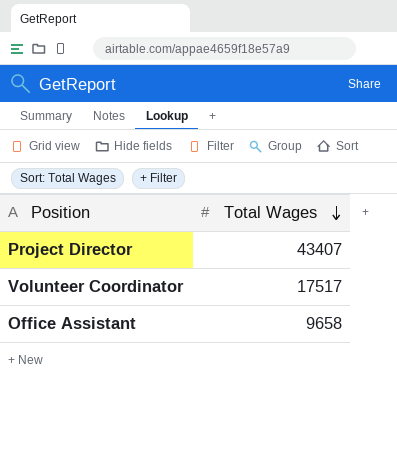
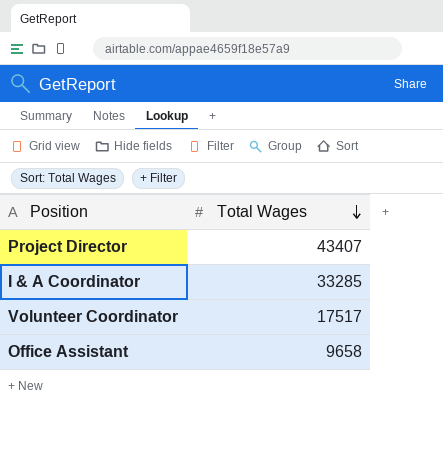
row I & A Coordinator: none -> 33285

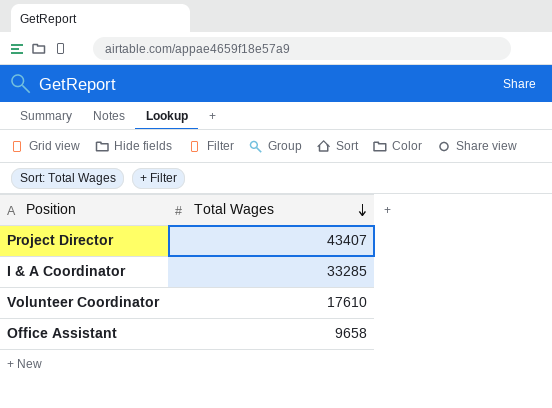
Volunteer Coordinator | Total Wages: 17517 -> 17610

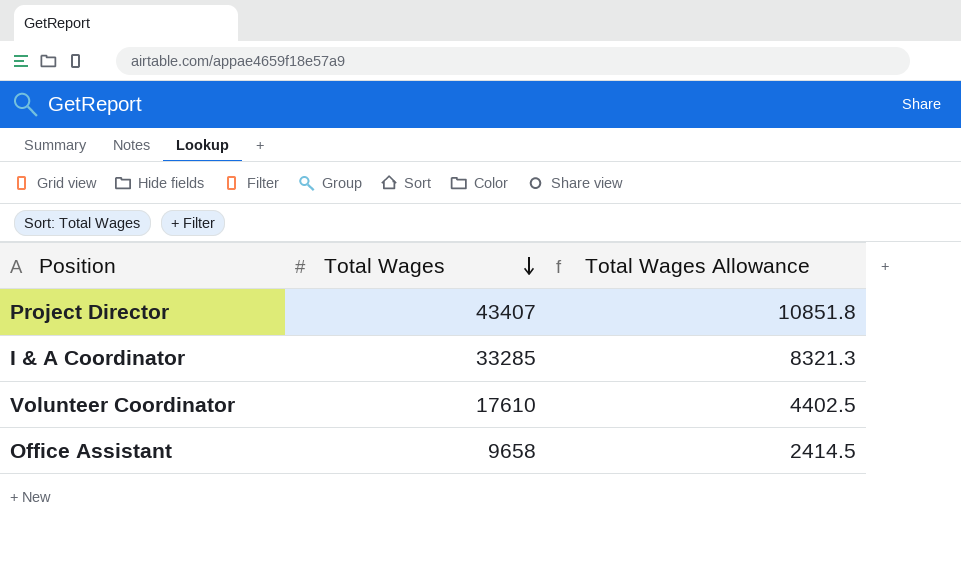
column Total Wages Allowance | formula: none -> [Total Wages] * 0.25

